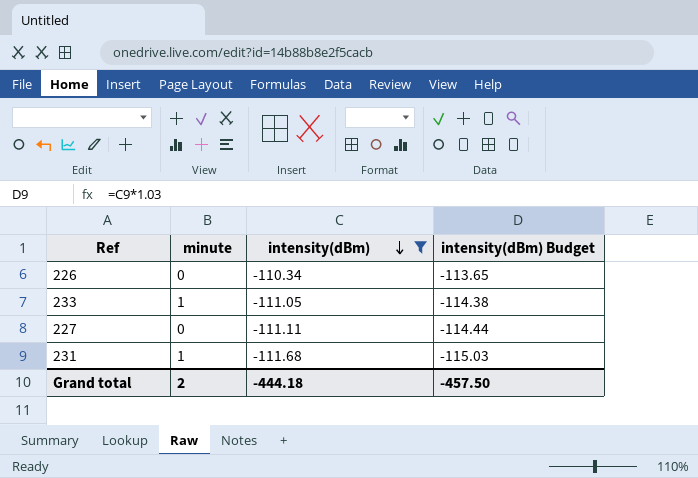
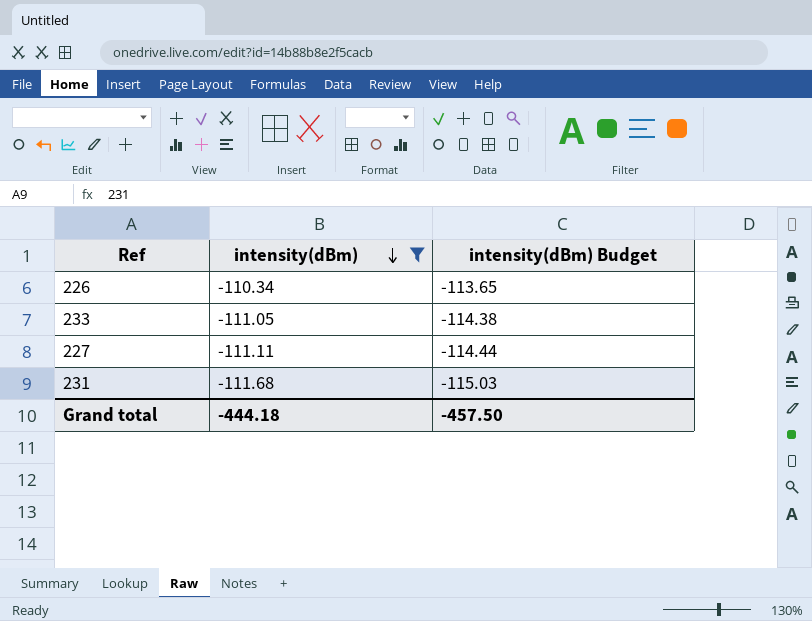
column minute | position: 2 -> none

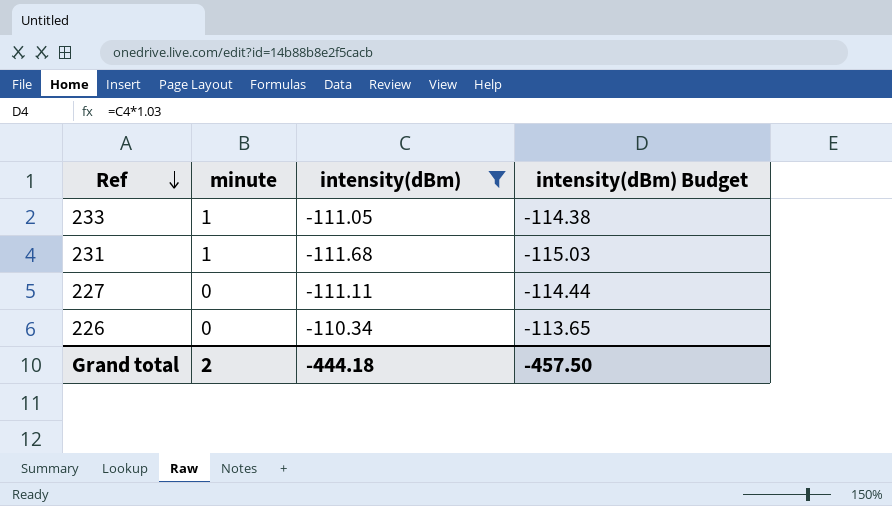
row order: intensity(dBm) descending -> Ref descending
column minute | position: none -> 2

